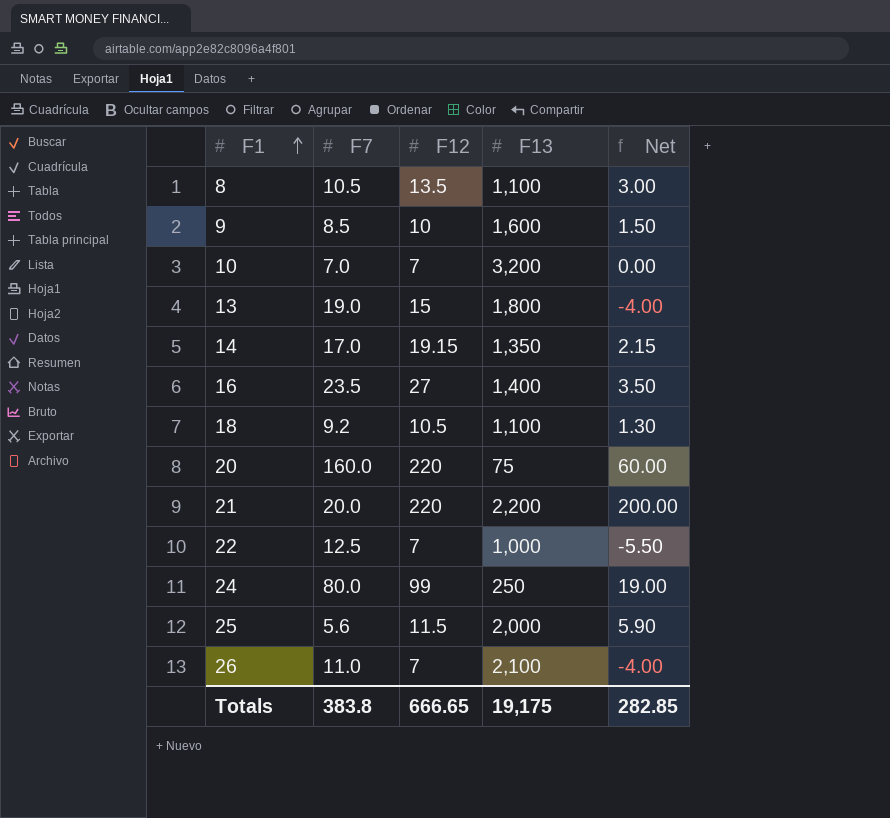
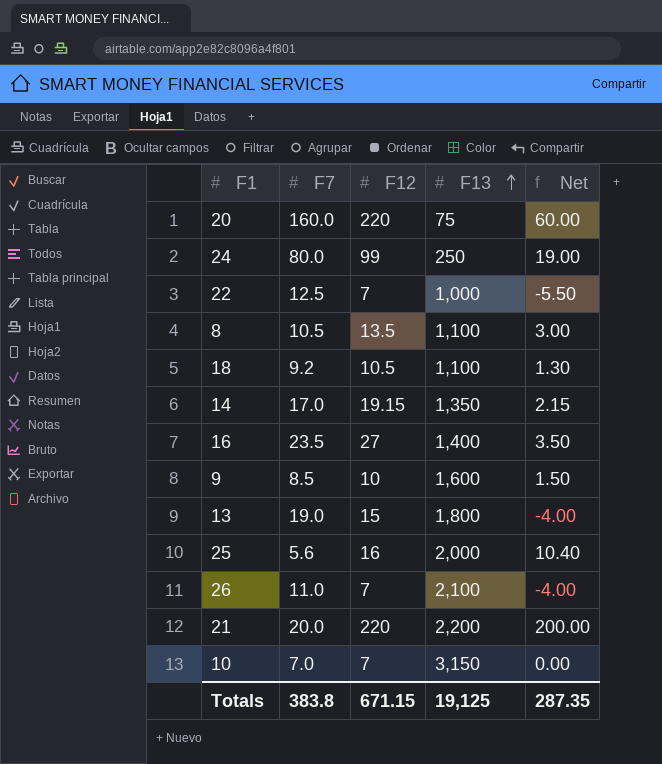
row order: F1 ascending -> F13 ascending
25 | F12: 11.5 -> 16
25 | Net: 5.90 -> 10.40
10 | F13: 3,200 -> 3,150
Totals | F12: 666.65 -> 671.15
Totals | F13: 19,175 -> 19,125
Totals | Net: 282.85 -> 287.35

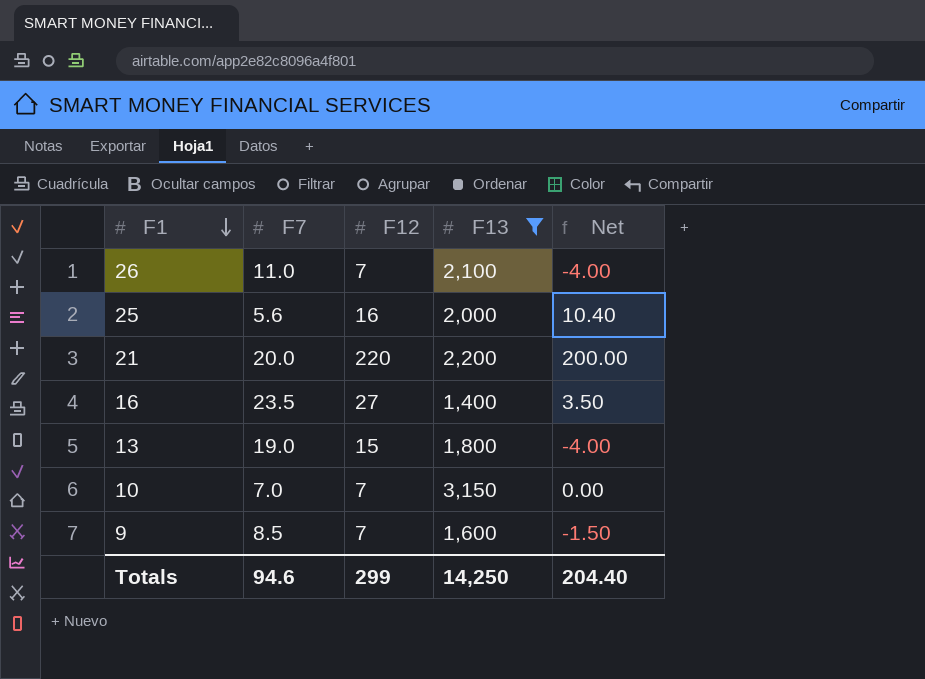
filter: none -> F13 >= 1,400
row order: F13 ascending -> F1 descending
9 | F12: 10 -> 7
9 | Net: 1.50 -> -1.50
Totals | F7: 383.8 -> 94.6
Totals | F12: 671.15 -> 299
Totals | F13: 19,125 -> 14,250
Totals | Net: 287.35 -> 204.40

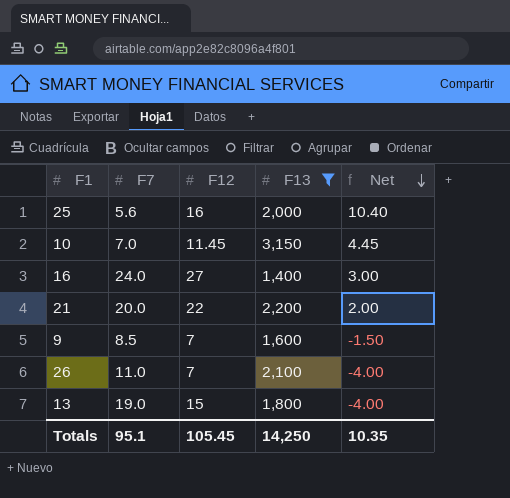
row order: F1 descending -> Net descending
10 | F12: 7 -> 11.45
10 | Net: 0.00 -> 4.45
16 | F7: 23.5 -> 24.0
16 | Net: 3.50 -> 3.00
21 | F12: 220 -> 22
21 | Net: 200.00 -> 2.00
Totals | F7: 94.6 -> 95.1
Totals | F12: 299 -> 105.45
Totals | Net: 204.40 -> 10.35

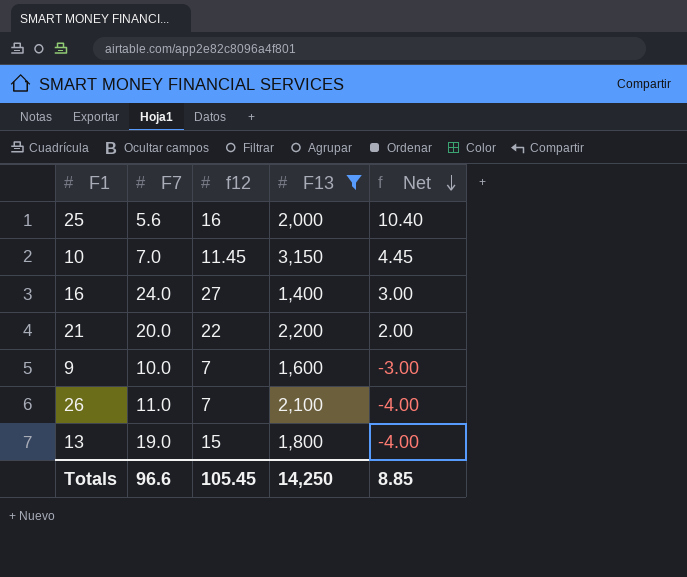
column name: F12 -> f12
9 | F7: 8.5 -> 10.0
9 | Net: -1.50 -> -3.00
Totals | F7: 95.1 -> 96.6
Totals | Net: 10.35 -> 8.85

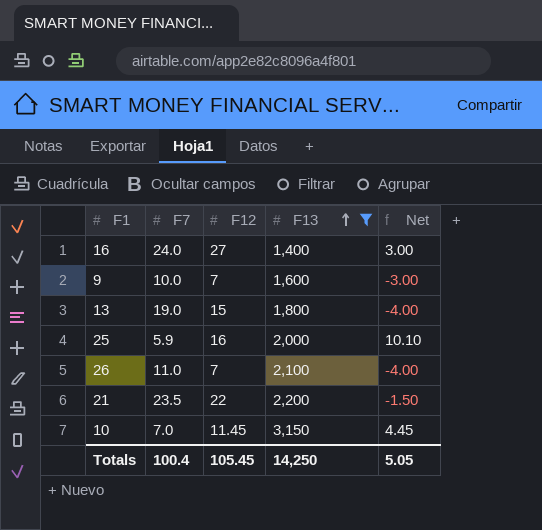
row order: Net descending -> F13 ascending
column name: f12 -> F12
25 | F7: 5.6 -> 5.9
25 | Net: 10.40 -> 10.10
21 | F7: 20.0 -> 23.5
21 | Net: 2.00 -> -1.50
Totals | F7: 96.6 -> 100.4
Totals | Net: 8.85 -> 5.05

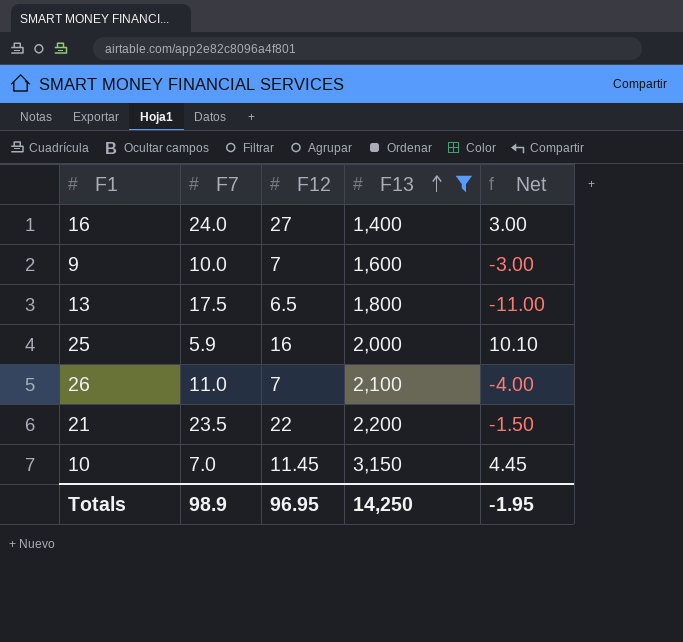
13 | F7: 19.0 -> 17.5
13 | F12: 15 -> 6.5
13 | Net: -4.00 -> -11.00
Totals | F7: 100.4 -> 98.9
Totals | F12: 105.45 -> 96.95
Totals | Net: 5.05 -> -1.95

